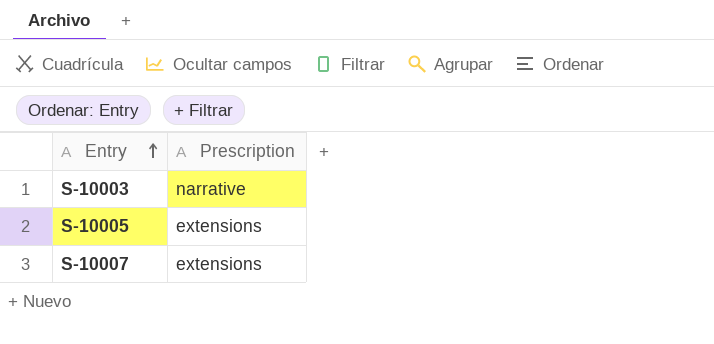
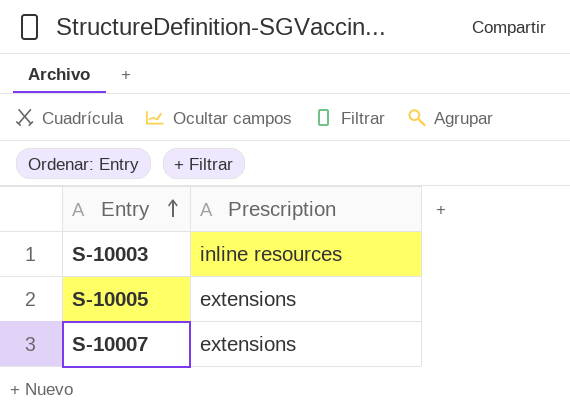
S-10003 | Prescription: narrative -> inline resources

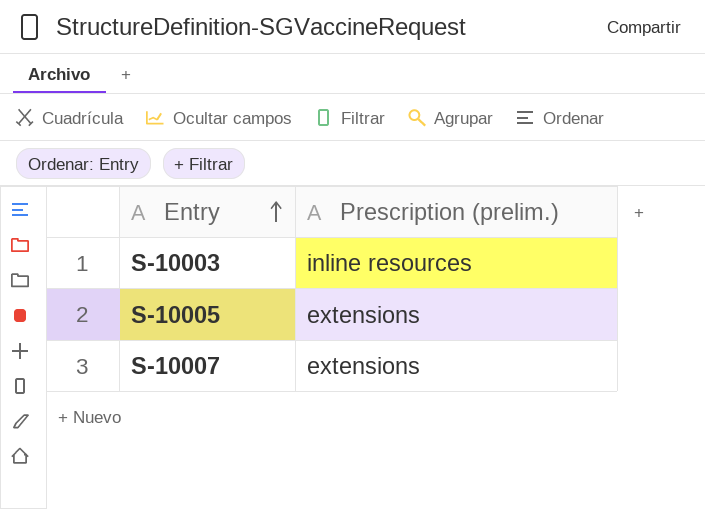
column name: Prescription -> Prescription (prelim.)

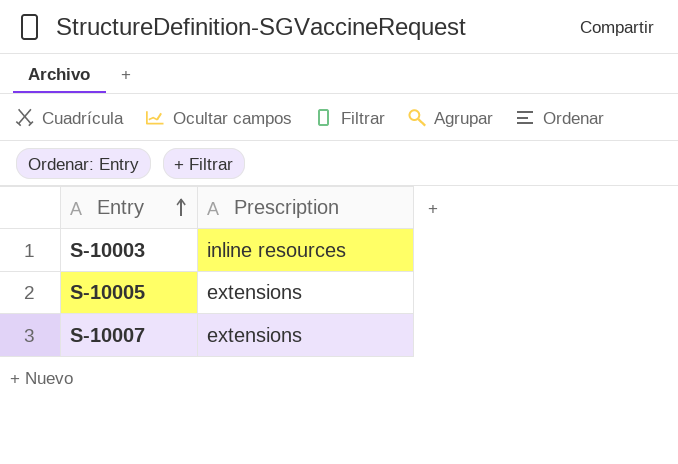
column name: Prescription (prelim.) -> Prescription

